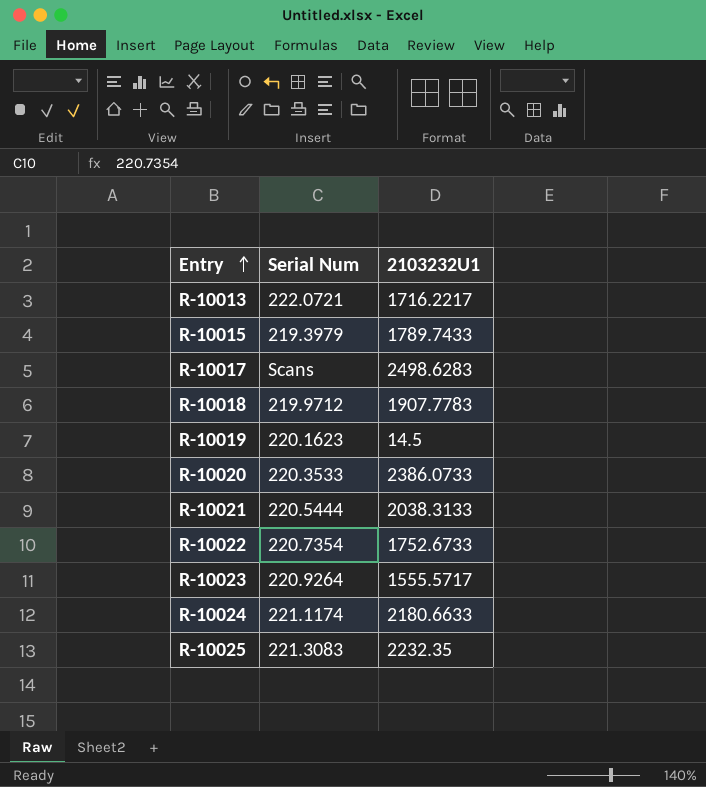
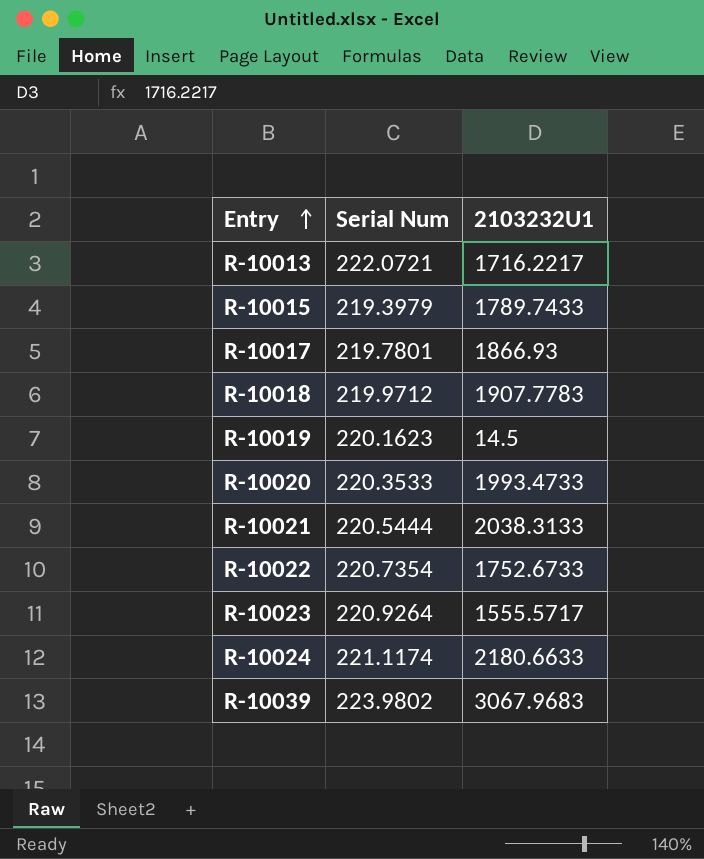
row R-10025: 221.3083 | 2232.35 -> none
R-10017 | Serial Num: Scans -> 219.7801
R-10017 | 2103232U1: 2498.6283 -> 1866.93
R-10020 | 2103232U1: 2386.0733 -> 1993.4733
row R-10039: none -> 223.9802 | 3067.9683

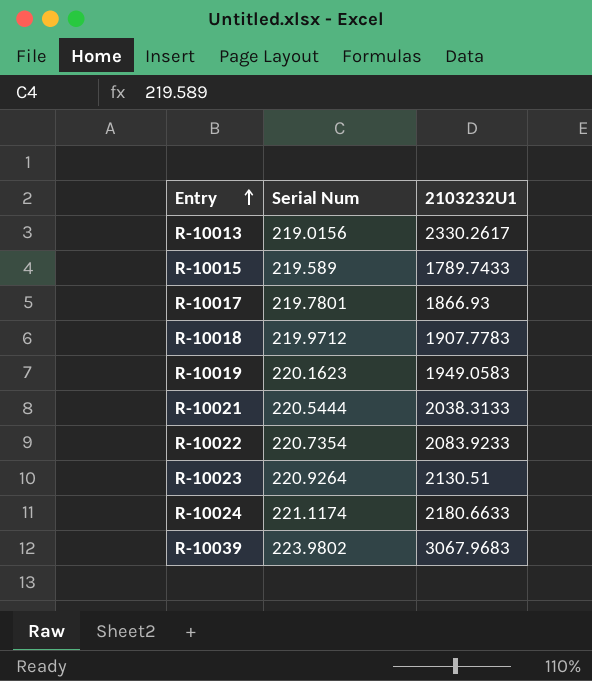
row R-10020: 220.3533 | 1993.4733 -> none
R-10013 | Serial Num: 222.0721 -> 219.0156
R-10013 | 2103232U1: 1716.2217 -> 2330.2617
R-10015 | Serial Num: 219.3979 -> 219.589
R-10019 | 2103232U1: 14.5 -> 1949.0583
R-10022 | 2103232U1: 1752.6733 -> 2083.9233
R-10023 | 2103232U1: 1555.5717 -> 2130.51

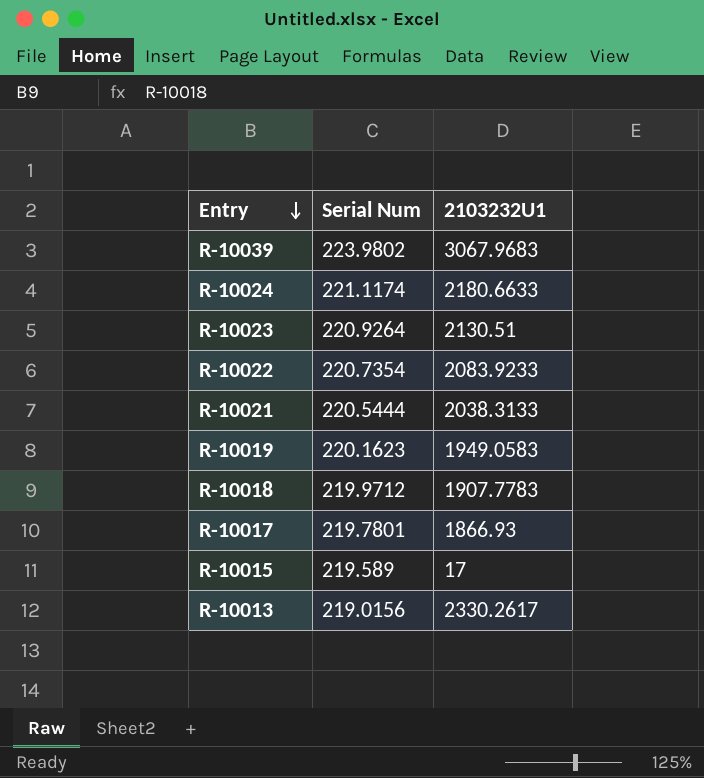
row order: Entry ascending -> Entry descending
R-10015 | 2103232U1: 1789.7433 -> 17

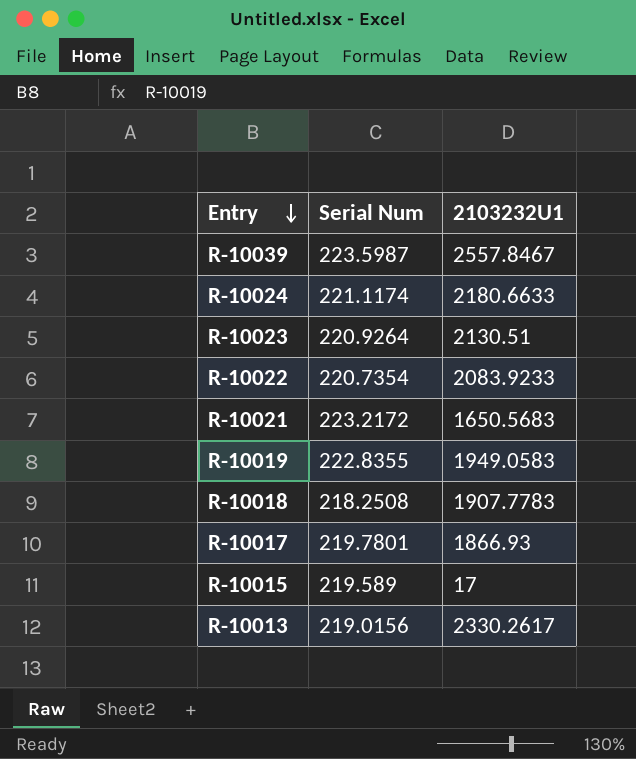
R-10039 | Serial Num: 223.9802 -> 223.5987
R-10039 | 2103232U1: 3067.9683 -> 2557.8467
R-10021 | Serial Num: 220.5444 -> 223.2172
R-10021 | 2103232U1: 2038.3133 -> 1650.5683
R-10019 | Serial Num: 220.1623 -> 222.8355
R-10018 | Serial Num: 219.9712 -> 218.2508

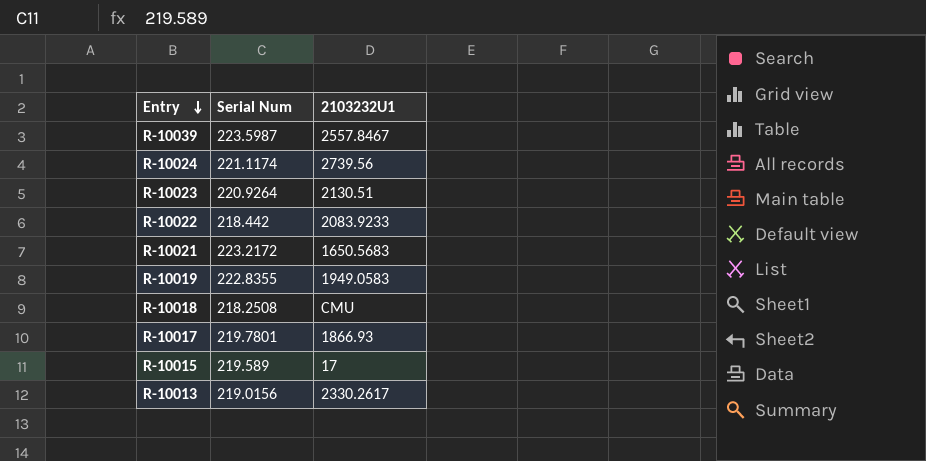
R-10024 | 2103232U1: 2180.6633 -> 2739.56
R-10022 | Serial Num: 220.7354 -> 218.442
R-10018 | 2103232U1: 1907.7783 -> CMU

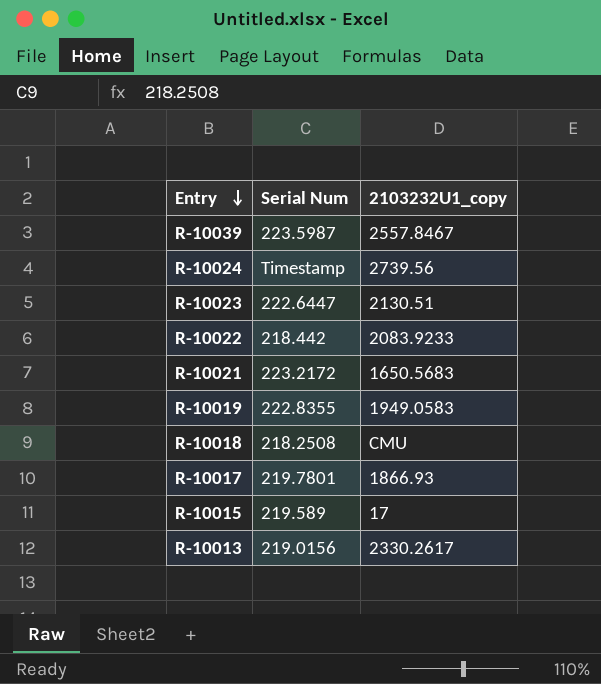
column name: 2103232U1 -> 2103232U1_copy
R-10024 | Serial Num: 221.1174 -> Timestamp
R-10023 | Serial Num: 220.9264 -> 222.6447

